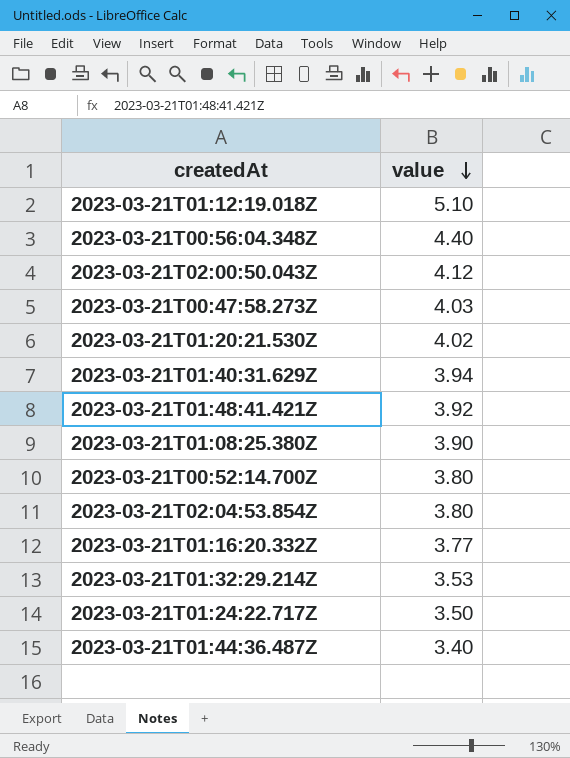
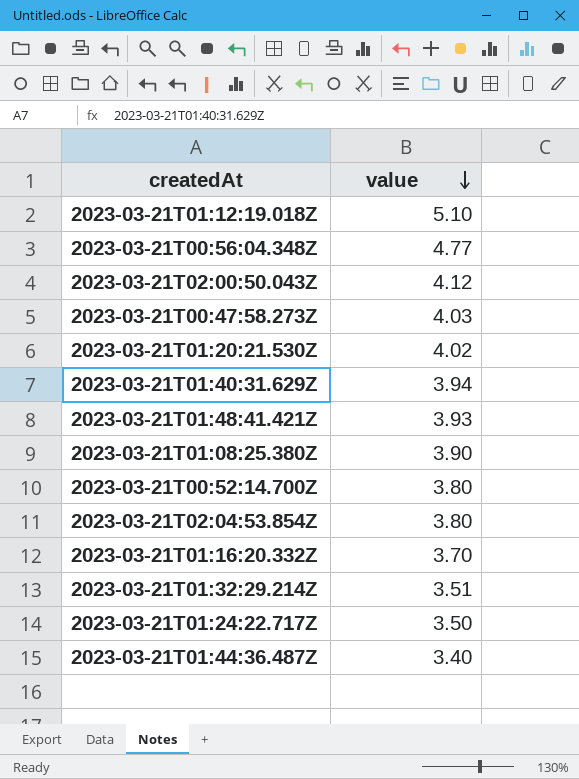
2023-03-21T00:56:04.348Z | value: 4.40 -> 4.77
2023-03-21T01:48:41.421Z | value: 3.92 -> 3.93
2023-03-21T01:16:20.332Z | value: 3.77 -> 3.70
2023-03-21T01:32:29.214Z | value: 3.53 -> 3.51

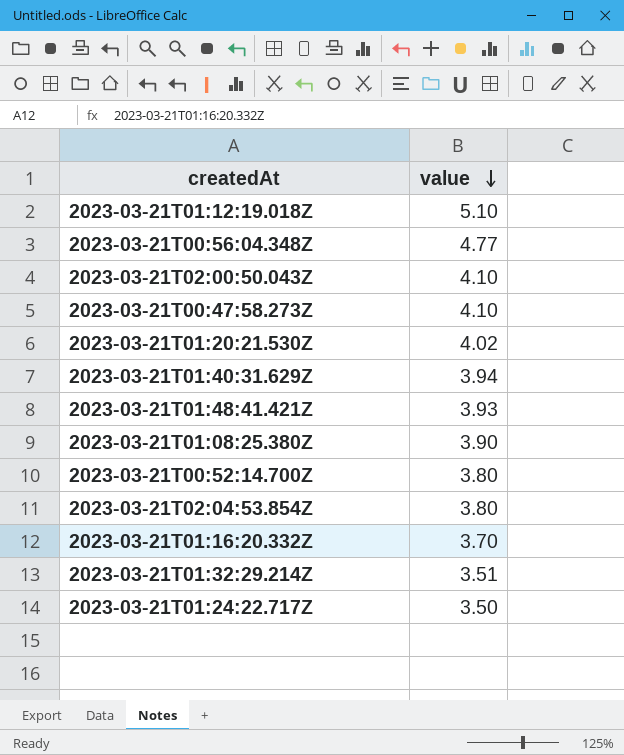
row 2023-03-21T01:44:36.487Z: 3.40 -> none
2023-03-21T02:00:50.043Z | value: 4.12 -> 4.10
2023-03-21T00:47:58.273Z | value: 4.03 -> 4.10

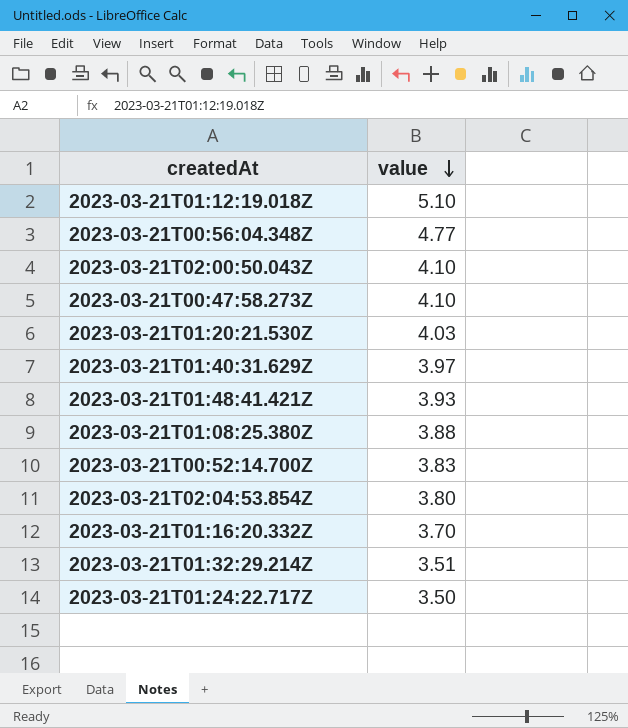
2023-03-21T01:20:21.530Z | value: 4.02 -> 4.03
2023-03-21T01:40:31.629Z | value: 3.94 -> 3.97
2023-03-21T01:08:25.380Z | value: 3.90 -> 3.88
2023-03-21T00:52:14.700Z | value: 3.80 -> 3.83

